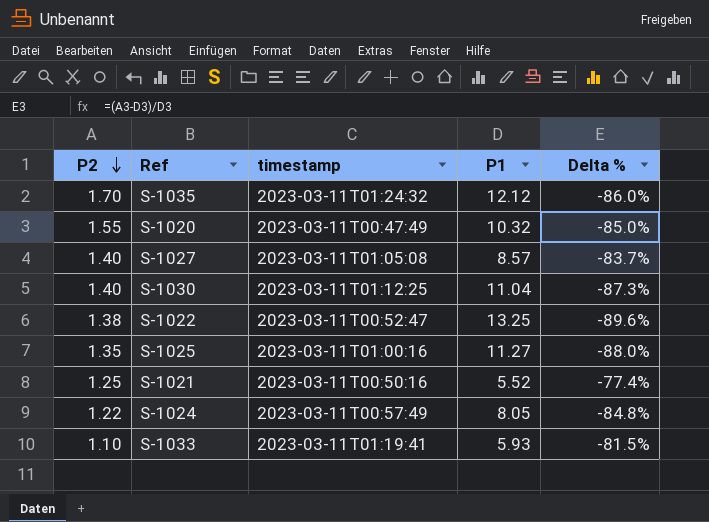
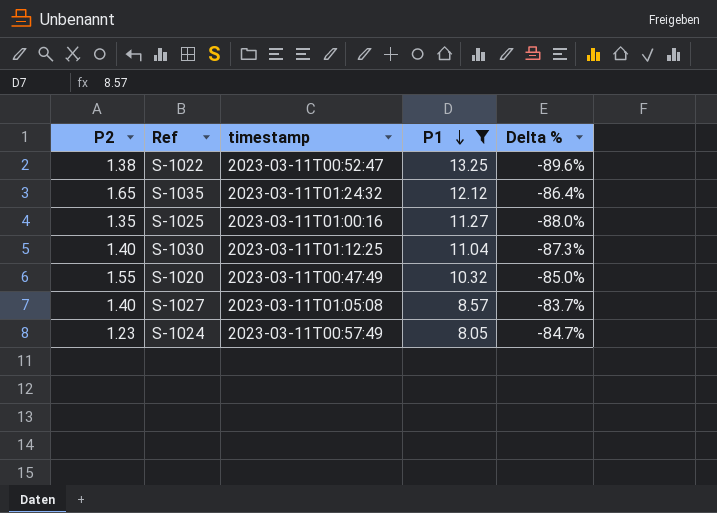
filter: none -> P1 >= 8.05
row order: P2 descending -> P1 descending
S-1035 | P2: 1.70 -> 1.65
S-1035 | Delta %: -86.0% -> -86.4%
S-1024 | P2: 1.22 -> 1.23
S-1024 | Delta %: -84.8% -> -84.7%

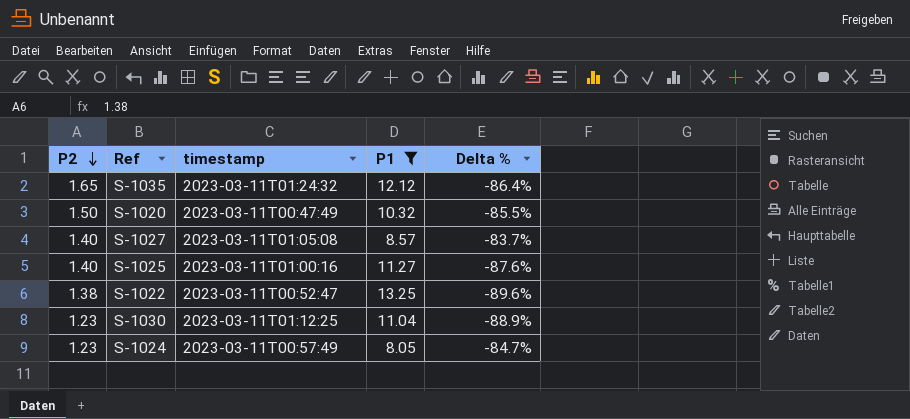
row order: P1 descending -> P2 descending
S-1020 | P2: 1.55 -> 1.50
S-1020 | Delta %: -85.0% -> -85.5%
S-1025 | P2: 1.35 -> 1.40
S-1025 | Delta %: -88.0% -> -87.6%
S-1030 | P2: 1.40 -> 1.23
S-1030 | Delta %: -87.3% -> -88.9%

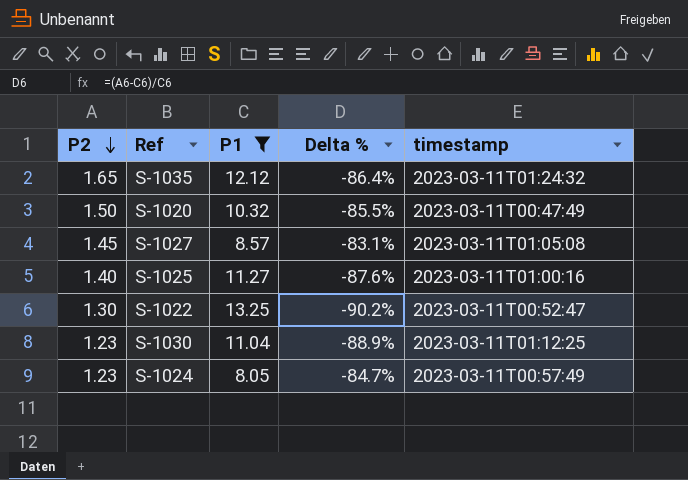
column timestamp | position: 3 -> 5
S-1027 | P2: 1.40 -> 1.45
S-1027 | Delta %: -83.7% -> -83.1%
S-1022 | P2: 1.38 -> 1.30
S-1022 | Delta %: -89.6% -> -90.2%

